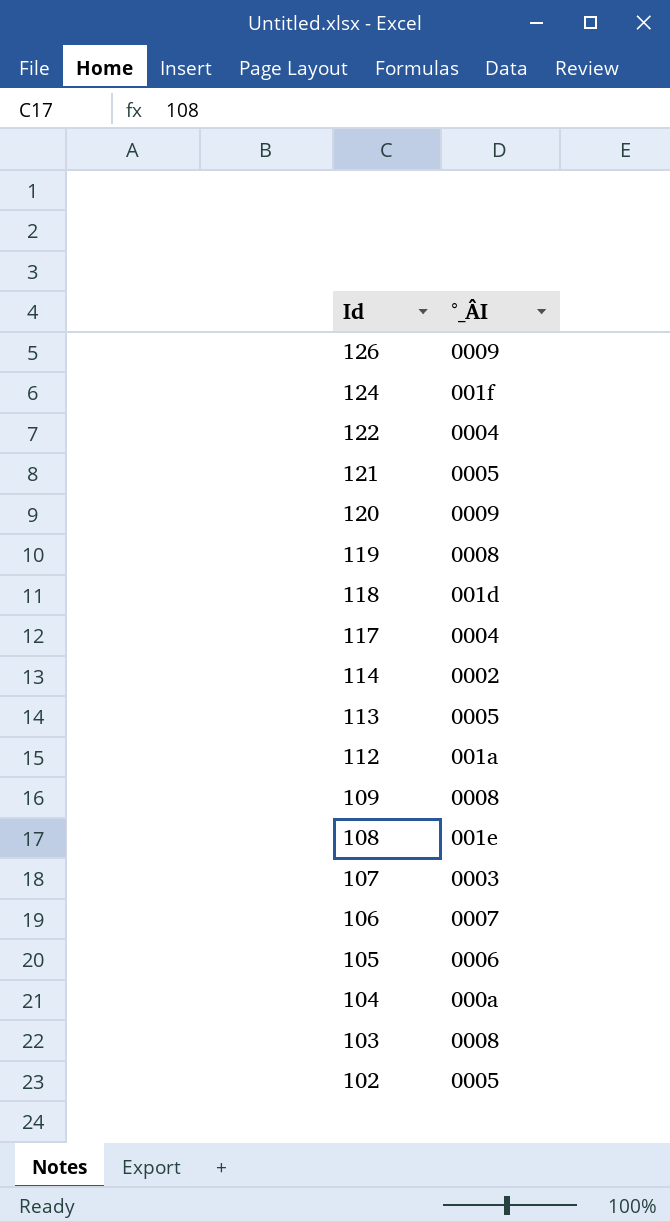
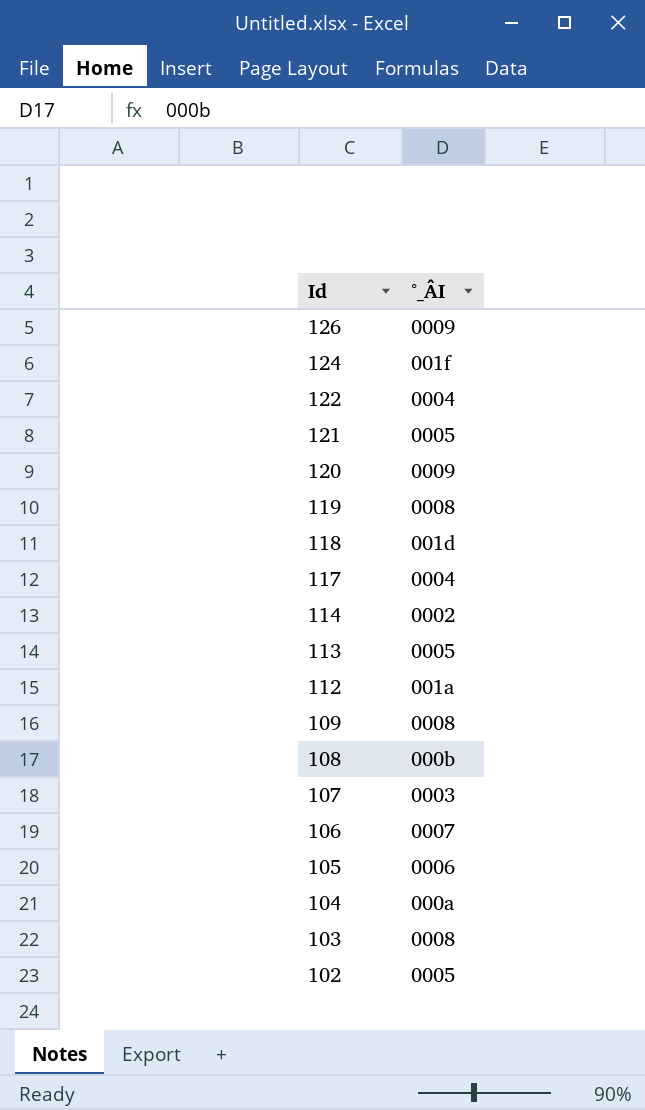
108 | °_ÂI: 001e -> 000b

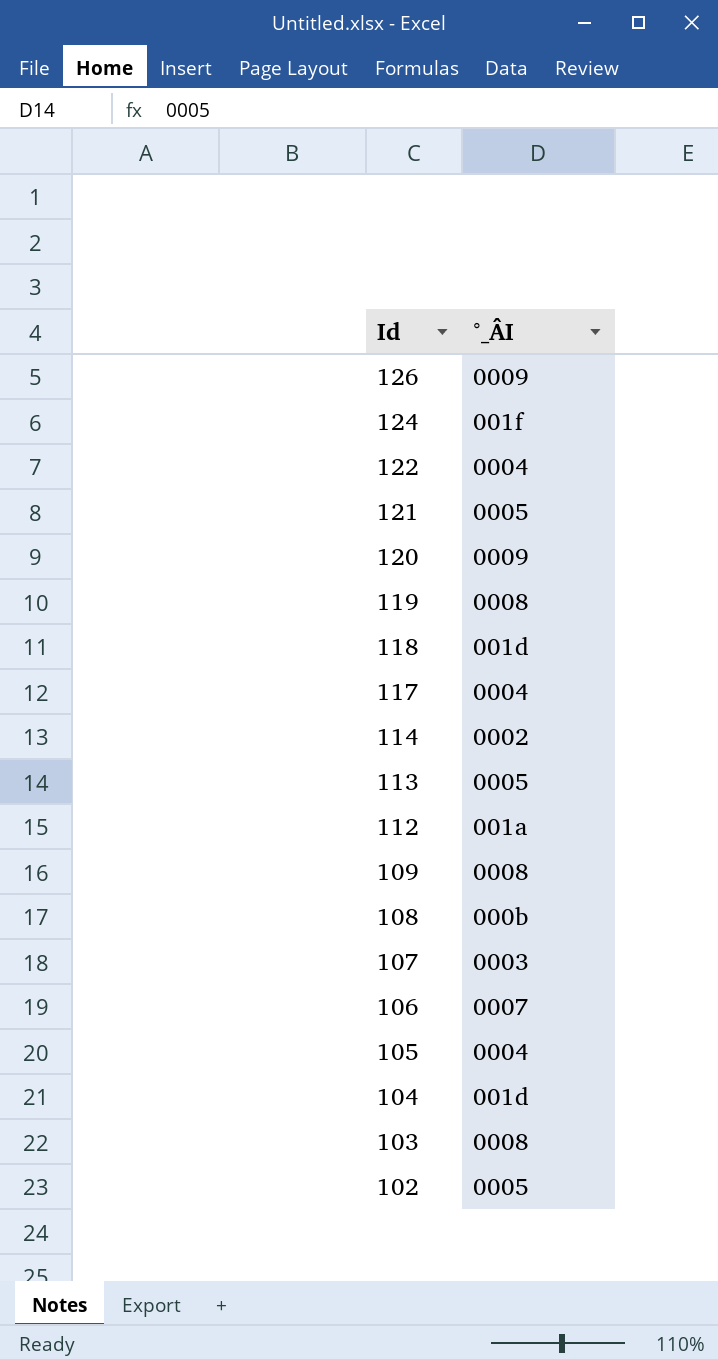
105 | °_ÂI: 0006 -> 0004
104 | °_ÂI: 000a -> 001d

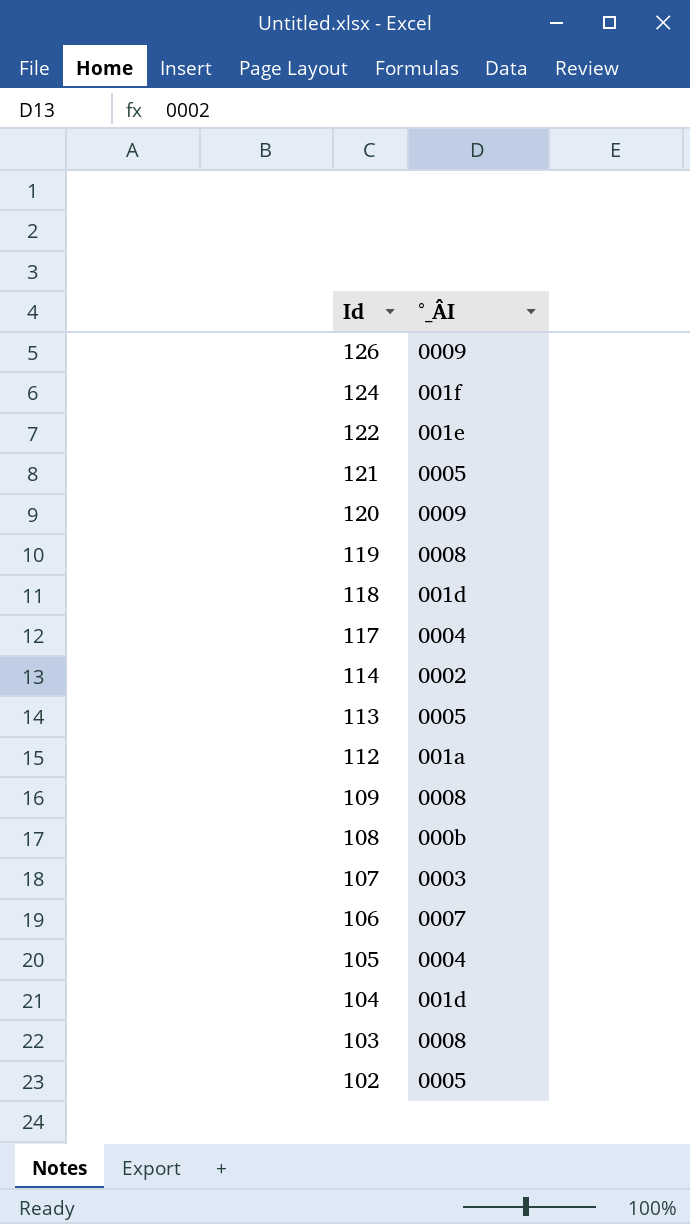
122 | °_ÂI: 0004 -> 001e

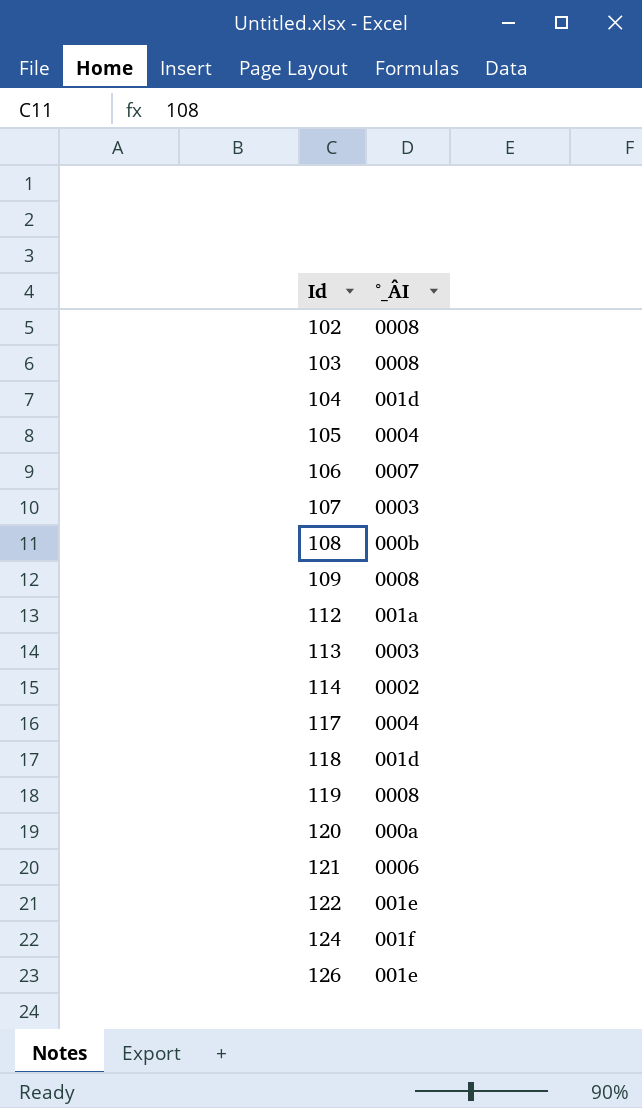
row order: Id descending -> Id ascending
102 | °_ÂI: 0005 -> 0008
113 | °_ÂI: 0005 -> 0003
120 | °_ÂI: 0009 -> 000a
121 | °_ÂI: 0005 -> 0006
126 | °_ÂI: 0009 -> 001e

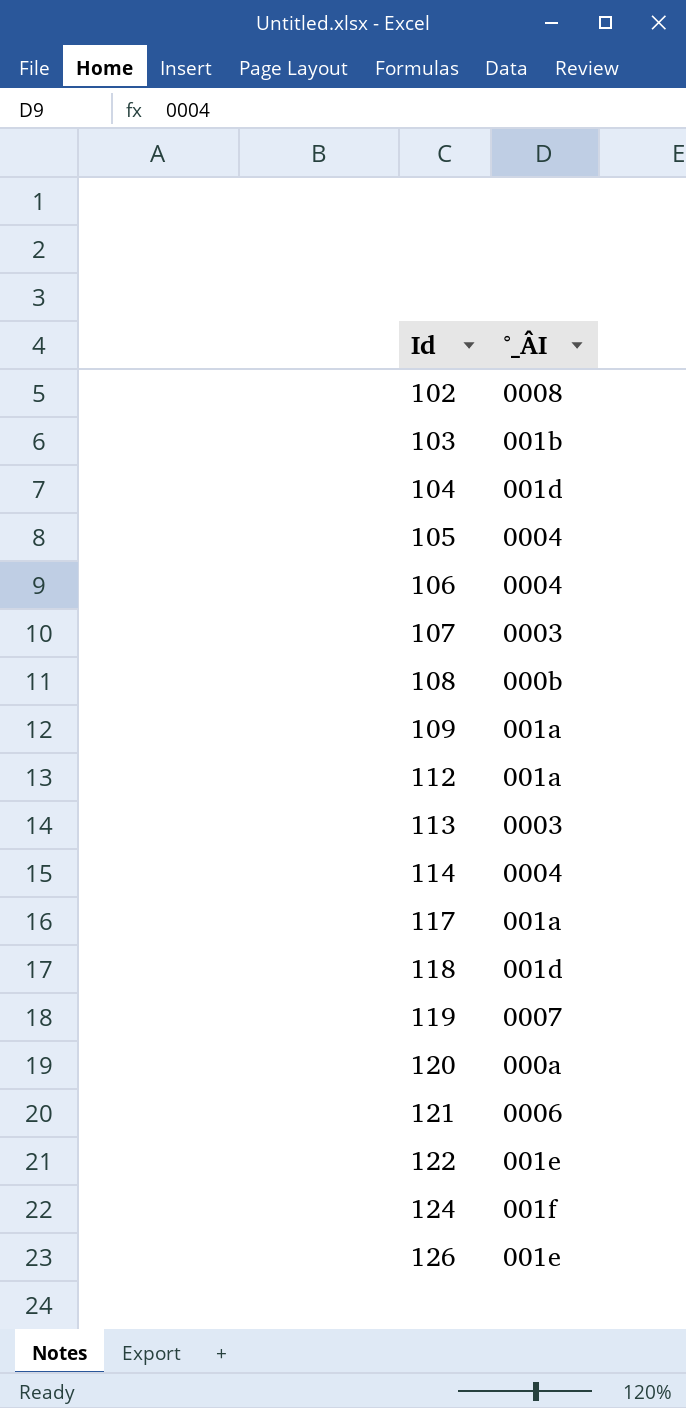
103 | °_ÂI: 0008 -> 001b
106 | °_ÂI: 0007 -> 0004
109 | °_ÂI: 0008 -> 001a
114 | °_ÂI: 0002 -> 0004
117 | °_ÂI: 0004 -> 001a
119 | °_ÂI: 0008 -> 0007

